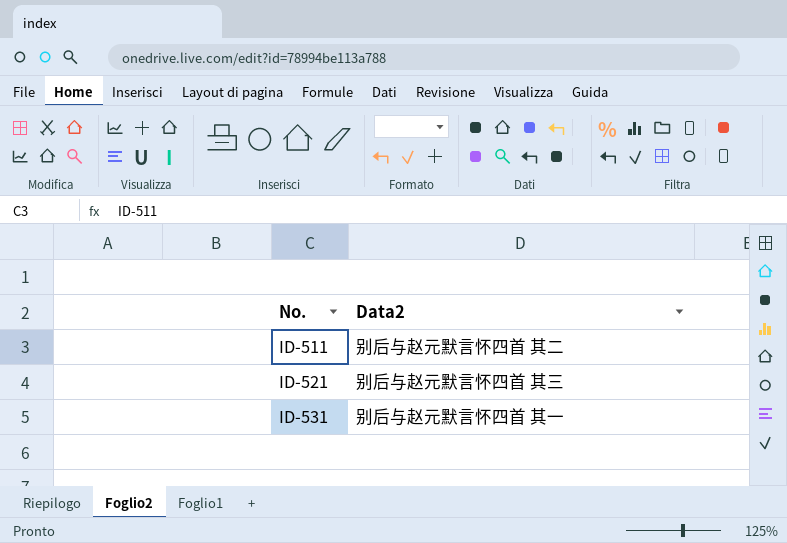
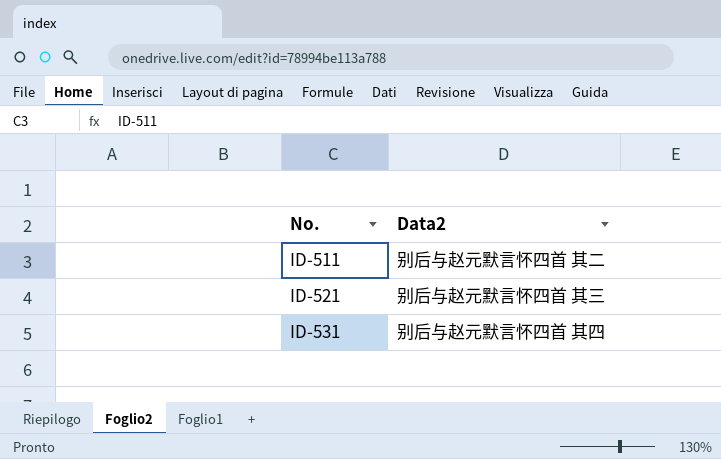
ID-531 | Data2: 别后与赵元默言怀四首 其一 -> 别后与赵元默言怀四首 其四

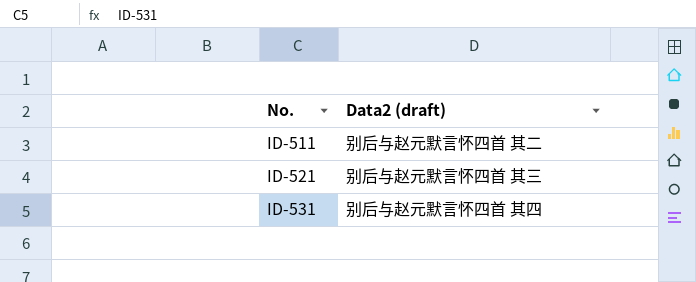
column name: Data2 -> Data2 (draft)

